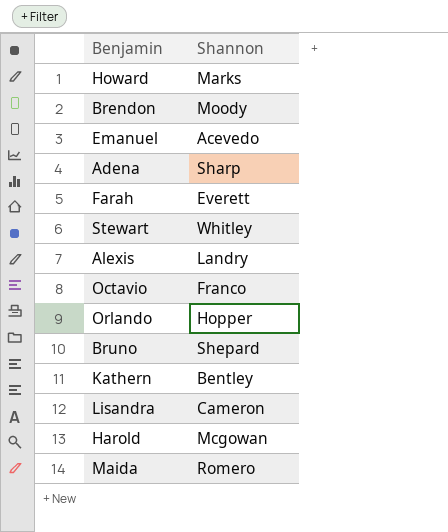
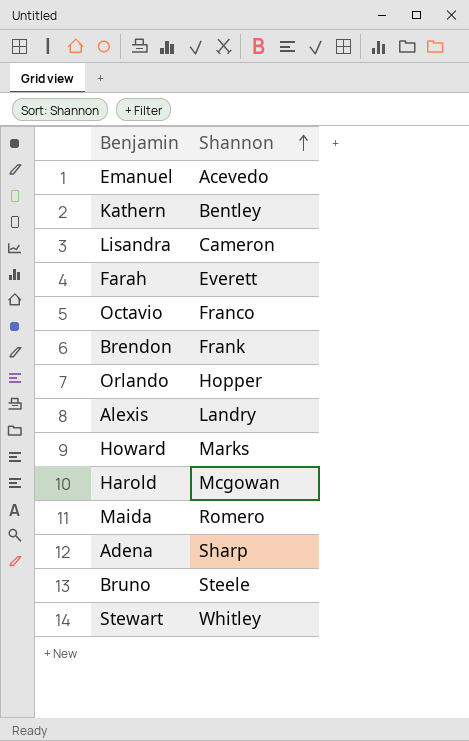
row order: none -> Shannon ascending
Brendon | Shannon: Moody -> Frank
Bruno | Shannon: Shepard -> Steele

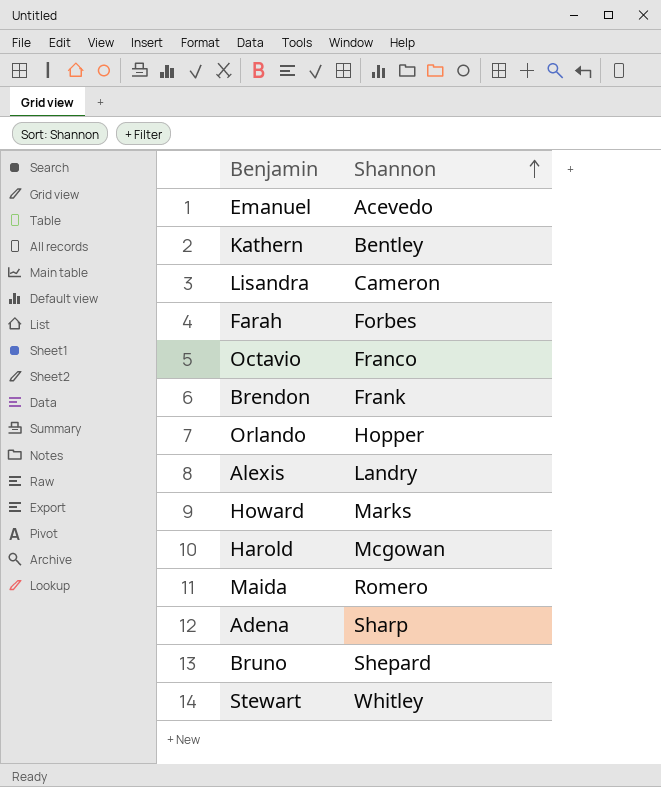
Farah | Shannon: Everett -> Forbes
Bruno | Shannon: Steele -> Shepard

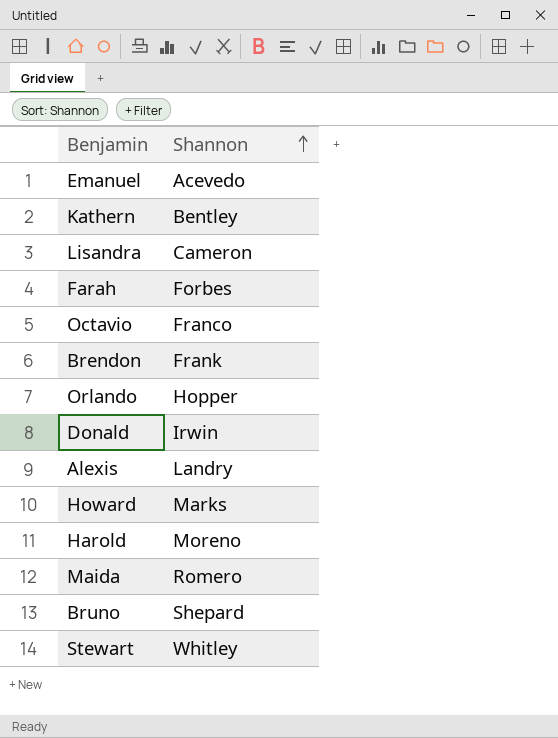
row Adena: Sharp -> none
row Donald: none -> Irwin
Harold | Shannon: Mcgowan -> Moreno

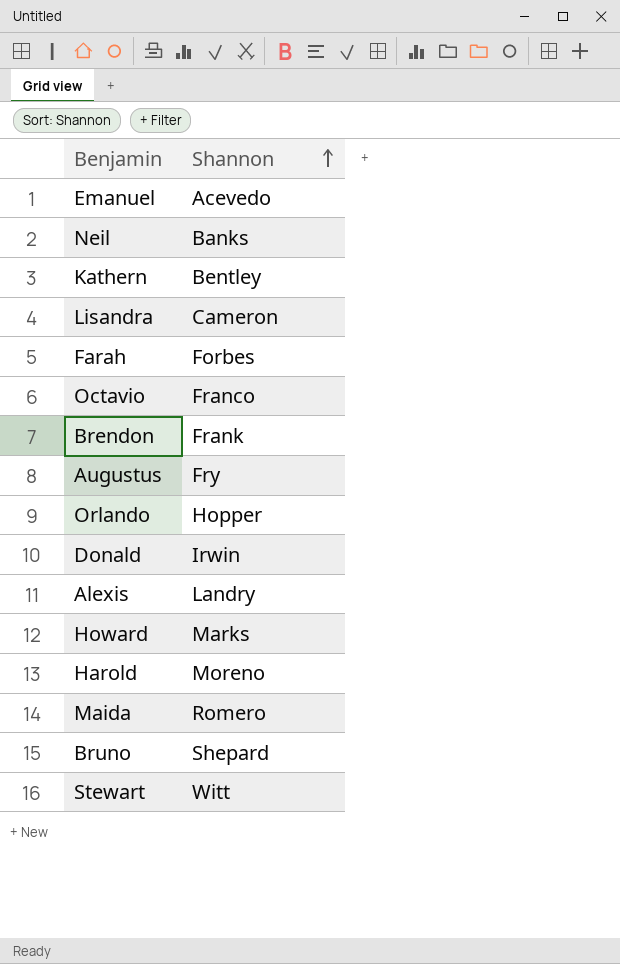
row Neil: none -> Banks
row Augustus: none -> Fry
Stewart | Shannon: Whitley -> Witt

